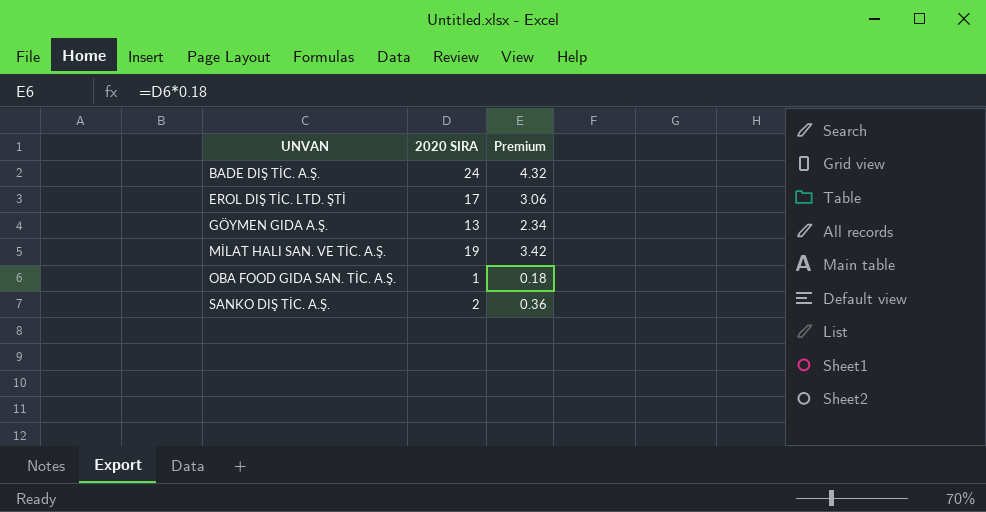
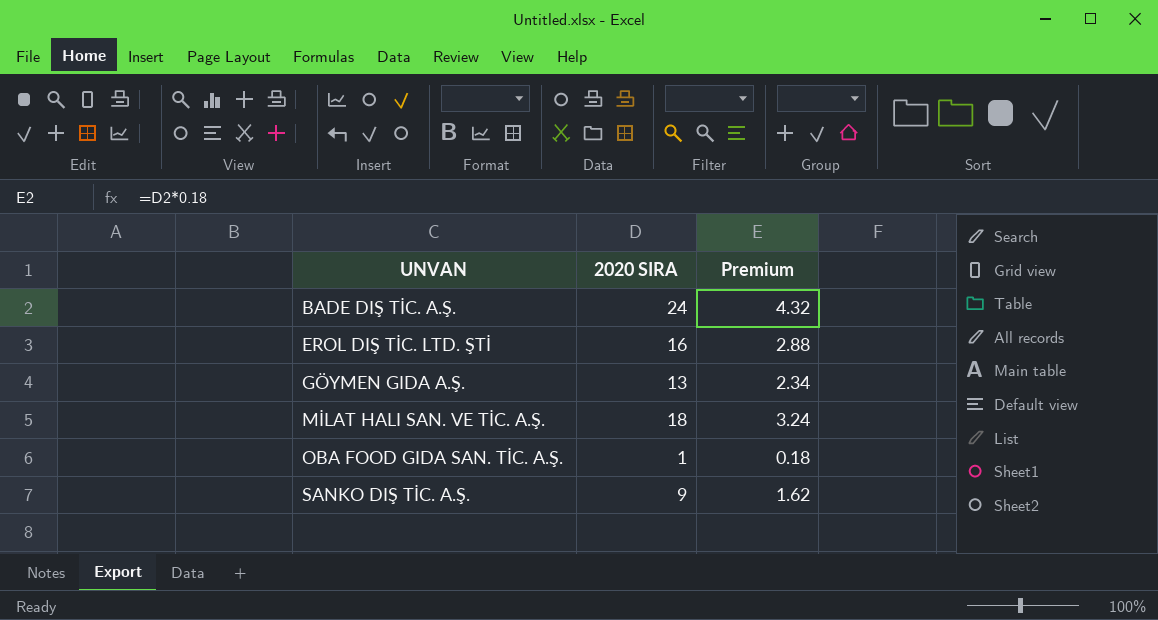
EROL DIŞ TİC. LTD. ŞTİ | 2020 SIRA: 17 -> 16
EROL DIŞ TİC. LTD. ŞTİ | Premium: 3.06 -> 2.88
MİLAT HALI SAN. VE TİC. A.Ş. | 2020 SIRA: 19 -> 18
MİLAT HALI SAN. VE TİC. A.Ş. | Premium: 3.42 -> 3.24
SANKO DIŞ TİC. A.Ş. | 2020 SIRA: 2 -> 9
SANKO DIŞ TİC. A.Ş. | Premium: 0.36 -> 1.62

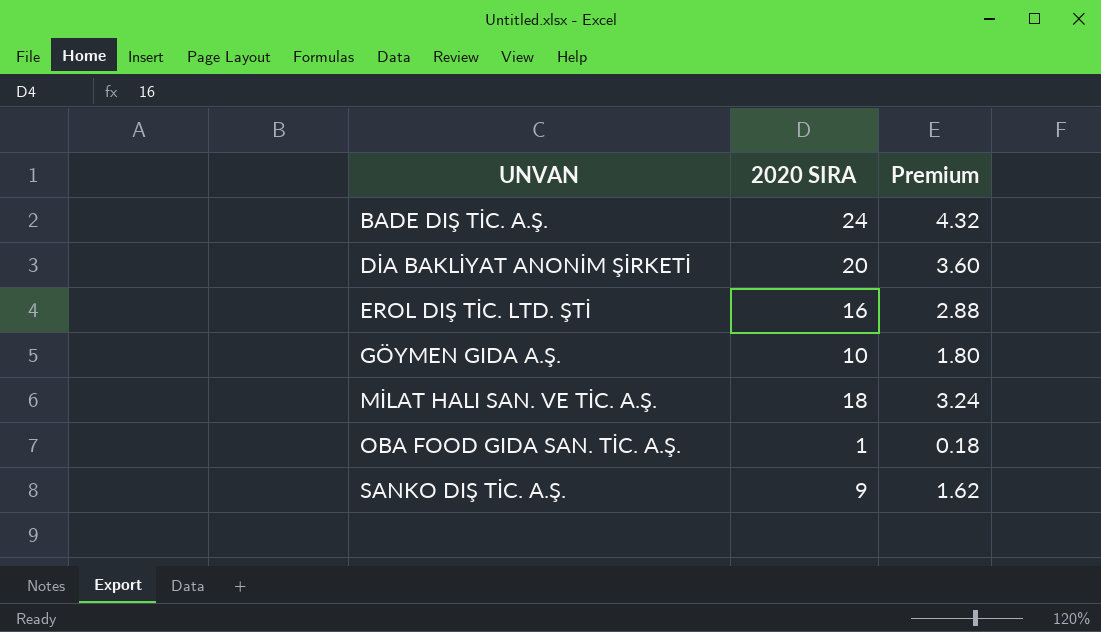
row DİA BAKLİYAT ANONİM ŞİRKETİ: none -> 20 | 3.60
GÖYMEN GIDA A.Ş. | 2020 SIRA: 13 -> 10
GÖYMEN GIDA A.Ş. | Premium: 2.34 -> 1.80

